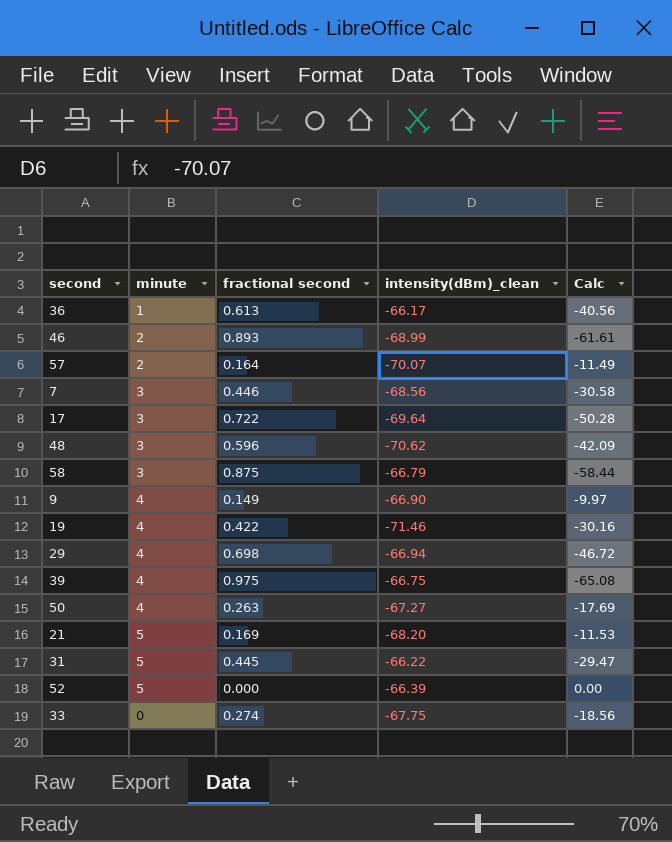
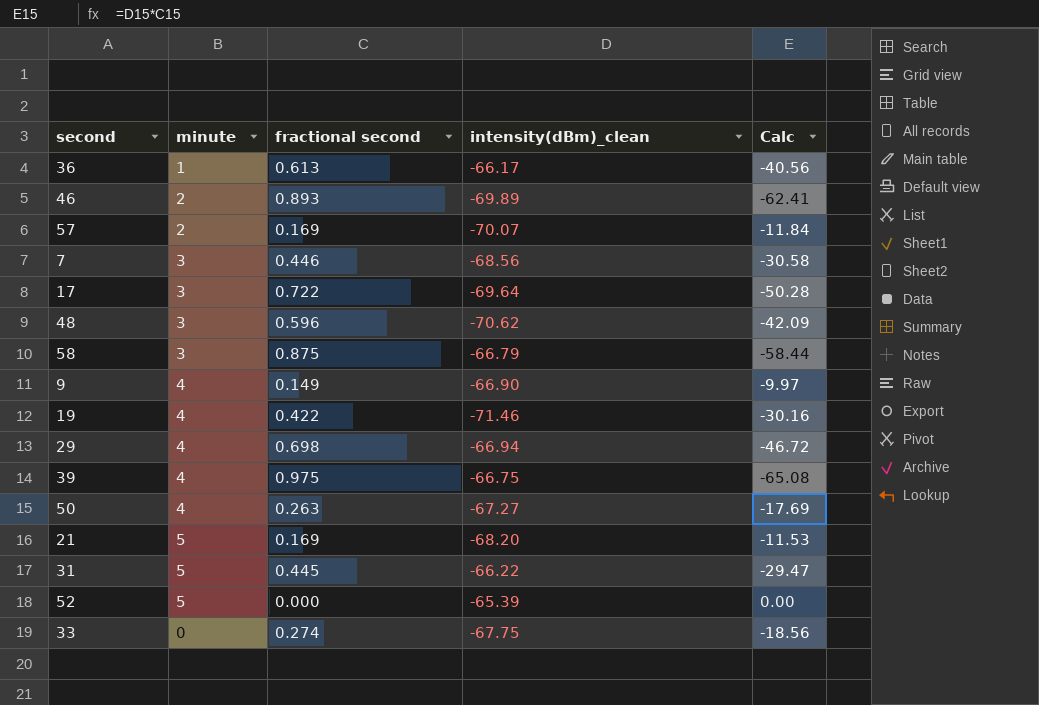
46 | intensity(dBm)_clean: -68.99 -> -69.89
46 | Calc: -61.61 -> -62.41
57 | fractional second: 0.164 -> 0.169
57 | Calc: -11.49 -> -11.84
52 | intensity(dBm)_clean: -66.39 -> -65.39

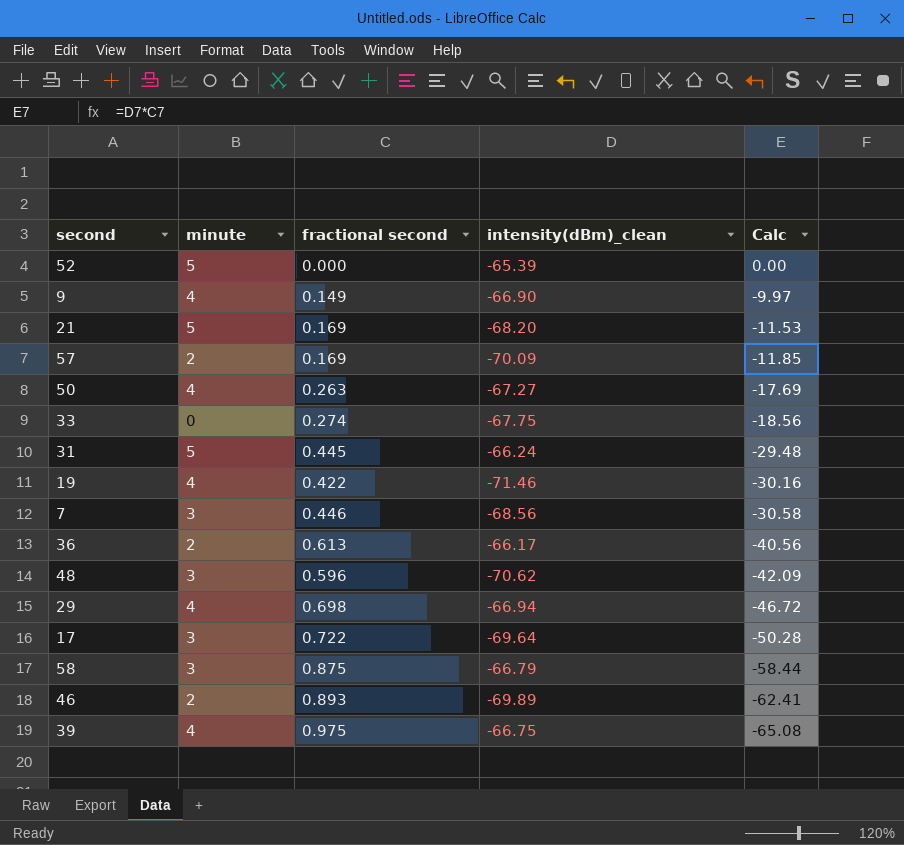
row order: none -> Calc descending
57 | intensity(dBm)_clean: -70.07 -> -70.09
57 | Calc: -11.84 -> -11.85
31 | intensity(dBm)_clean: -66.22 -> -66.24
31 | Calc: -29.47 -> -29.48
36 | minute: 1 -> 2

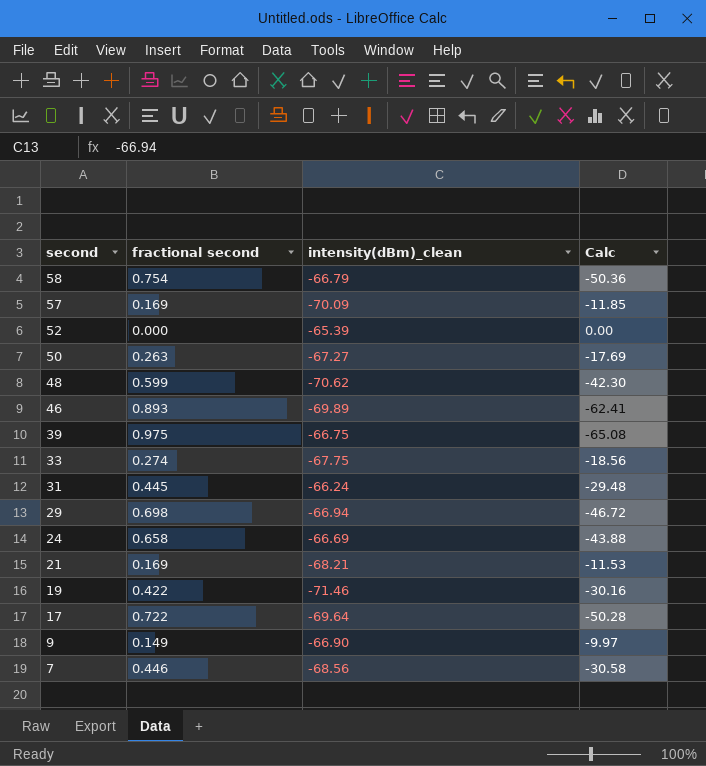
row order: Calc descending -> second descending
column minute | position: 2 -> none
row 36: 2 | 0.613 | -66.17 | -40.56 -> none
58 | fractional second: 0.875 -> 0.754
58 | Calc: -58.44 -> -50.36
48 | fractional second: 0.596 -> 0.599
48 | Calc: -42.09 -> -42.30
row 24: none -> 0.658 | -66.69 | -43.88
21 | intensity(dBm)_clean: -68.20 -> -68.21

